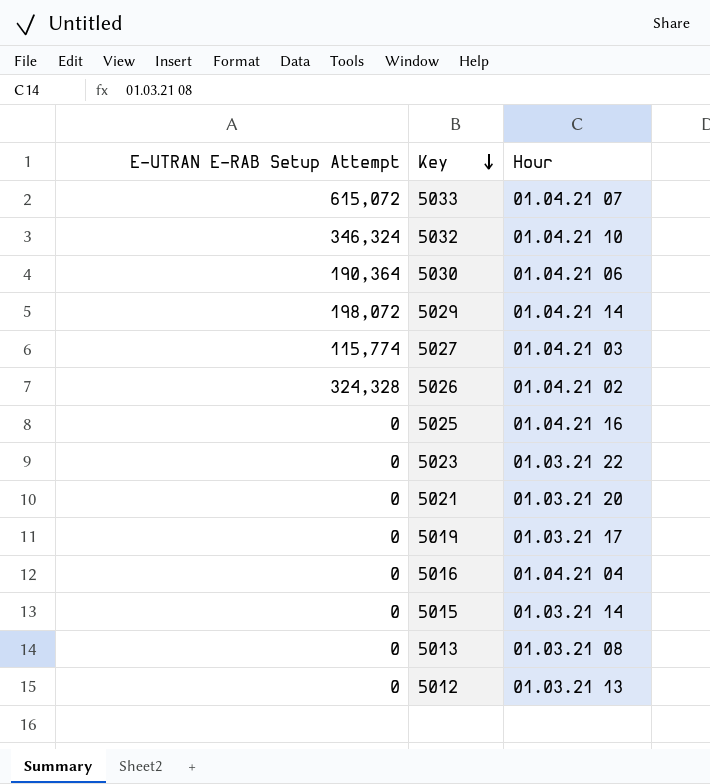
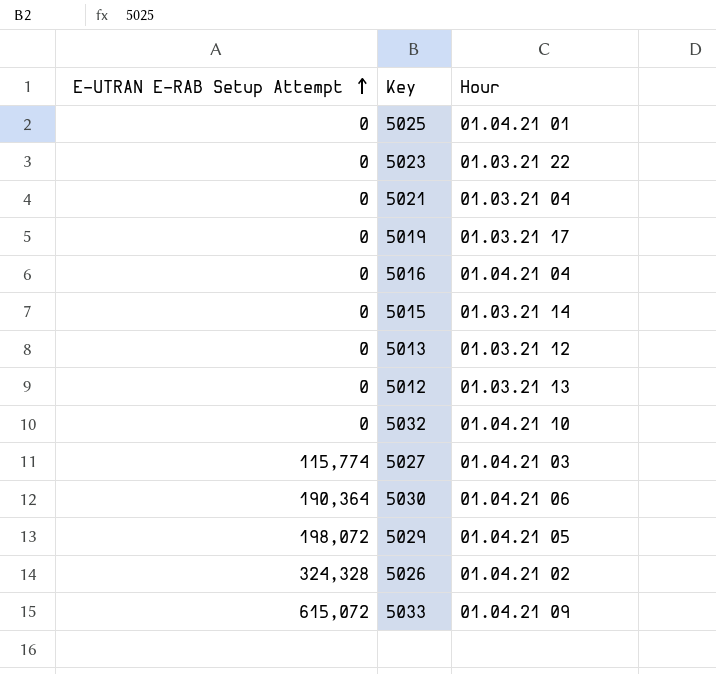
row order: Key descending -> E-UTRAN E-RAB Setup Attempt ascending
5025 | Hour: 01.04.21 16 -> 01.04.21 01
5021 | Hour: 01.03.21 20 -> 01.03.21 04
5013 | Hour: 01.03.21 08 -> 01.03.21 12
5032 | E-UTRAN E-RAB Setup Attempt: 346,324 -> 0
5029 | Hour: 01.04.21 14 -> 01.04.21 05
5033 | Hour: 01.04.21 07 -> 01.04.21 09

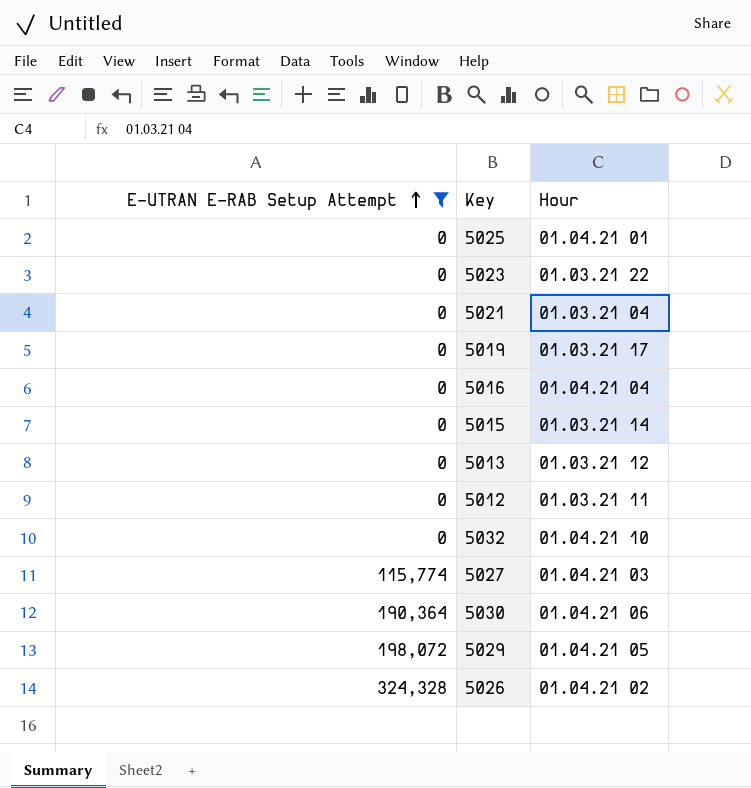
filter: none -> E-UTRAN E-RAB Setup Attempt != 615,072
5012 | Hour: 01.03.21 13 -> 01.03.21 11

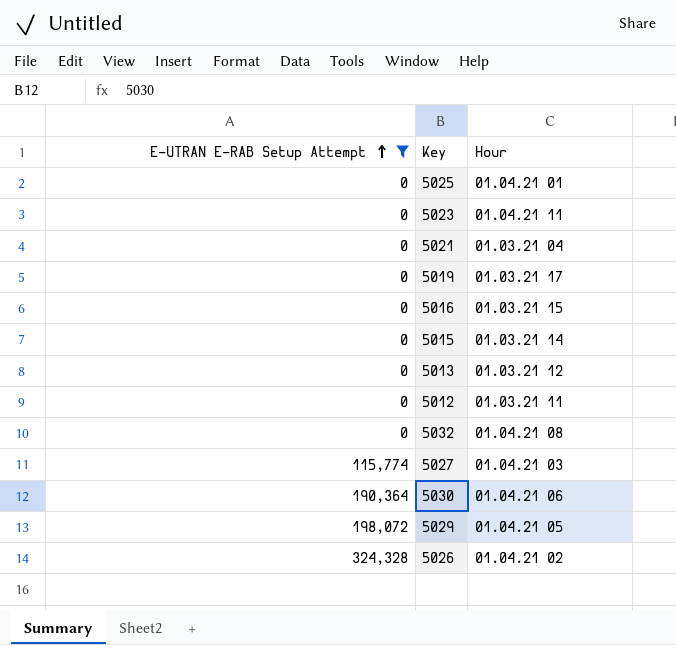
5023 | Hour: 01.03.21 22 -> 01.04.21 11
5016 | Hour: 01.04.21 04 -> 01.03.21 15
5032 | Hour: 01.04.21 10 -> 01.04.21 08

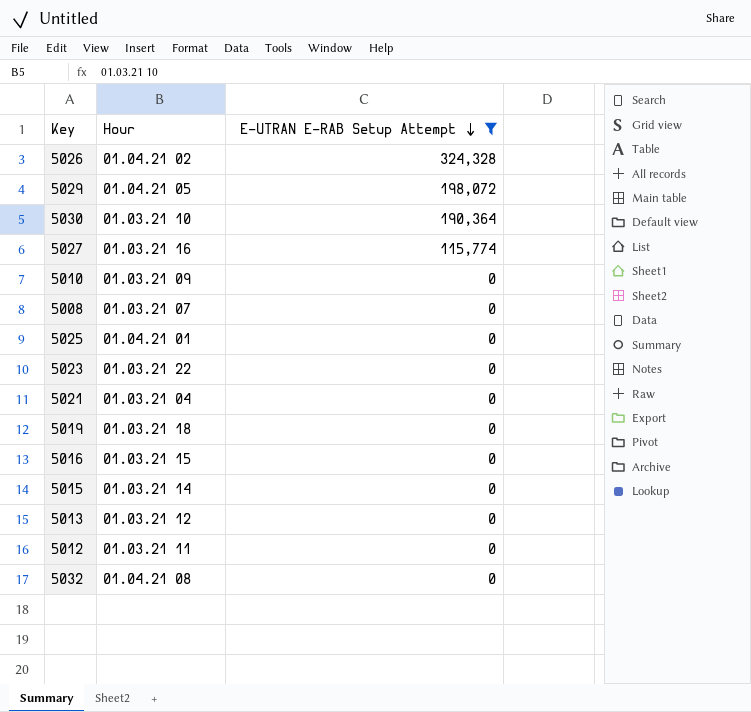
row order: E-UTRAN E-RAB Setup Attempt ascending -> E-UTRAN E-RAB Setup Attempt descending
column E-UTRAN E-RAB Setup Attempt | position: 1 -> 3
5030 | Hour: 01.04.21 06 -> 01.03.21 10
5027 | Hour: 01.04.21 03 -> 01.03.21 16
row 5010: none -> 01.03.21 09 | 0
row 5008: none -> 01.03.21 07 | 0
5023 | Hour: 01.04.21 11 -> 01.03.21 22
5019 | Hour: 01.03.21 17 -> 01.03.21 18

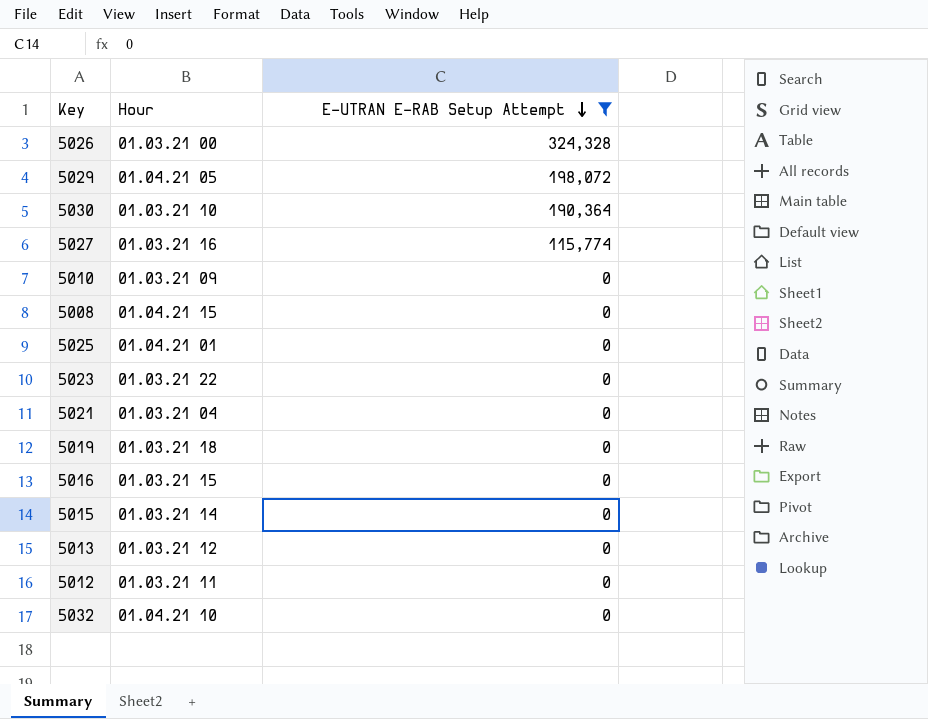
5026 | Hour: 01.04.21 02 -> 01.03.21 00
5008 | Hour: 01.03.21 07 -> 01.04.21 15
5032 | Hour: 01.04.21 08 -> 01.04.21 10

